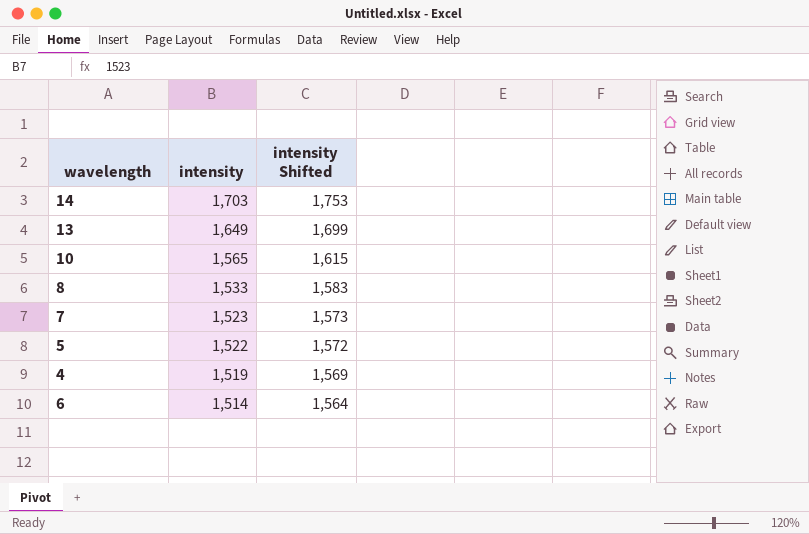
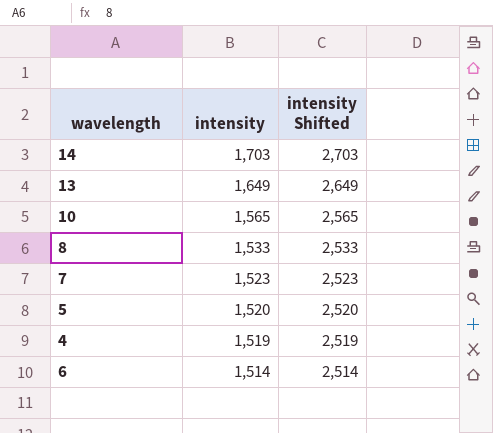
column intensity Shifted | formula: [intensity] + 50 -> [intensity] + 1000
5 | intensity: 1,522 -> 1,520

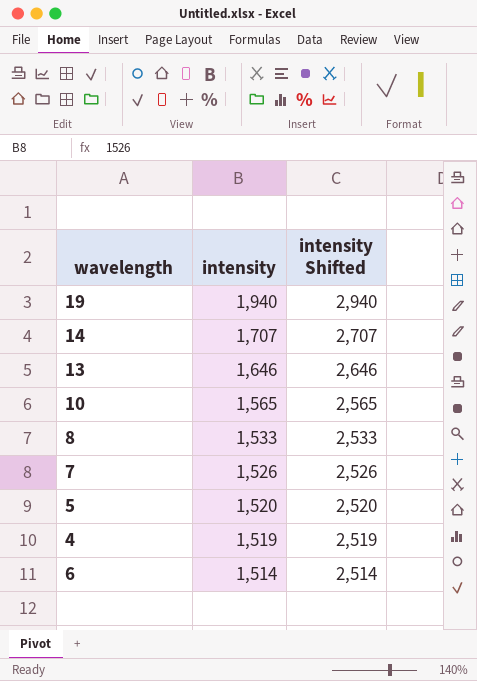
row 19: none -> 1,940 | 2,940
14 | intensity: 1,703 -> 1,707
14 | intensity Shifted: 2,703 -> 2,707
13 | intensity: 1,649 -> 1,646
13 | intensity Shifted: 2,649 -> 2,646
7 | intensity: 1,523 -> 1,526
7 | intensity Shifted: 2,523 -> 2,526

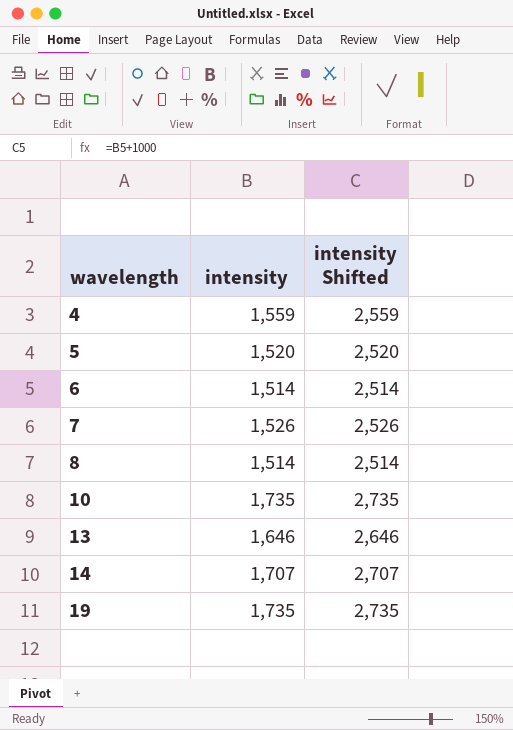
row order: intensity descending -> wavelength ascending
4 | intensity: 1,519 -> 1,559
4 | intensity Shifted: 2,519 -> 2,559
8 | intensity: 1,533 -> 1,514
8 | intensity Shifted: 2,533 -> 2,514
10 | intensity: 1,565 -> 1,735
10 | intensity Shifted: 2,565 -> 2,735
19 | intensity: 1,940 -> 1,735
19 | intensity Shifted: 2,940 -> 2,735

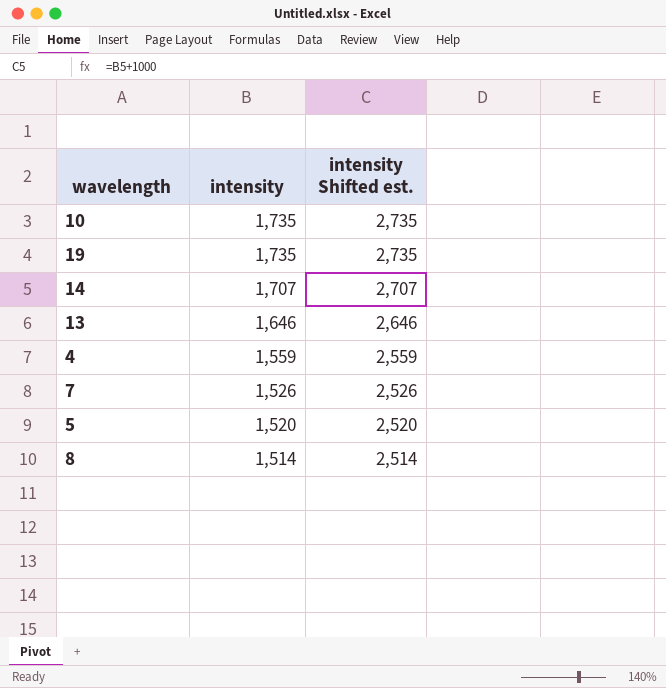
row order: wavelength ascending -> intensity descending
column name: intensity Shifted -> intensity Shifted est.
row 6: 1,514 | 2,514 -> none

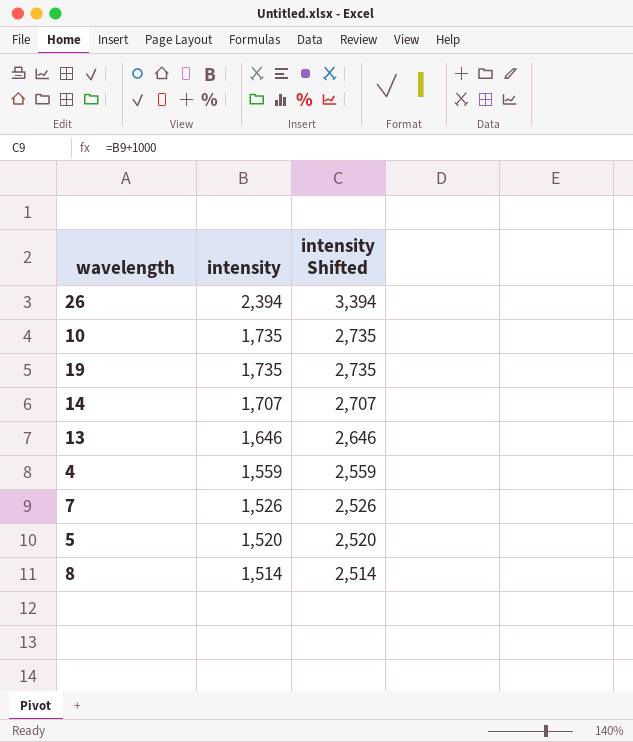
column name: intensity Shifted est. -> intensity Shifted
row 26: none -> 2,394 | 3,394

